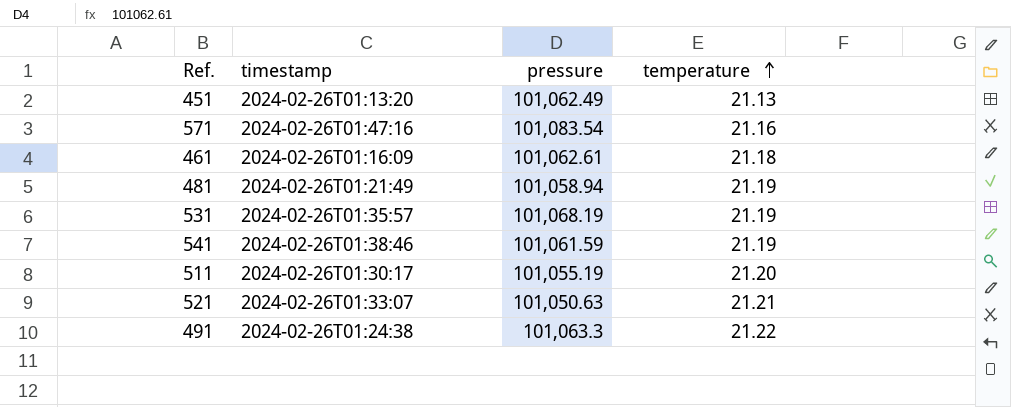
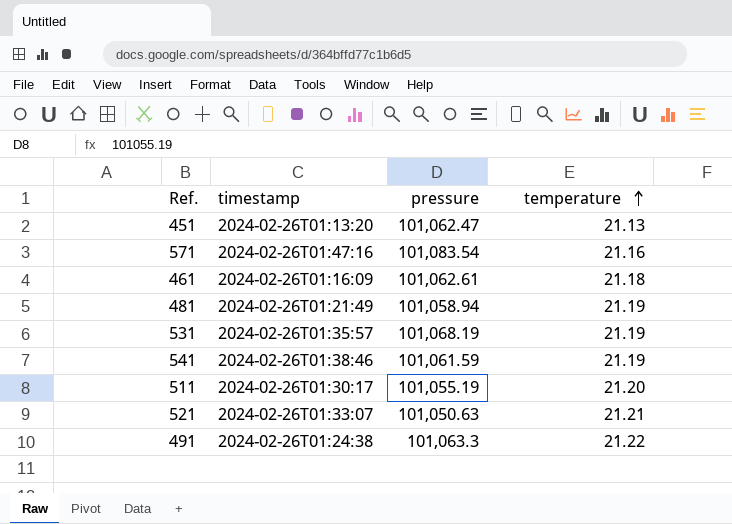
451 | pressure: 101,062.49 -> 101,062.47

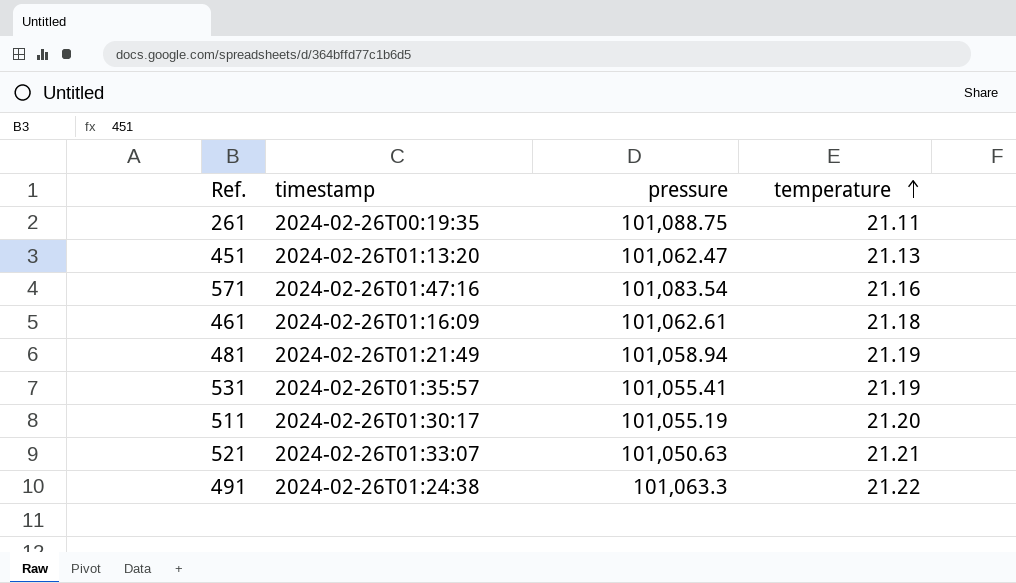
row 541: 2024-02-26T01:38:46 | 101,061.59 | 21.19 -> none
row 261: none -> 2024-02-26T00:19:35 | 101,088.75 | 21.11
531 | pressure: 101,068.19 -> 101,055.41

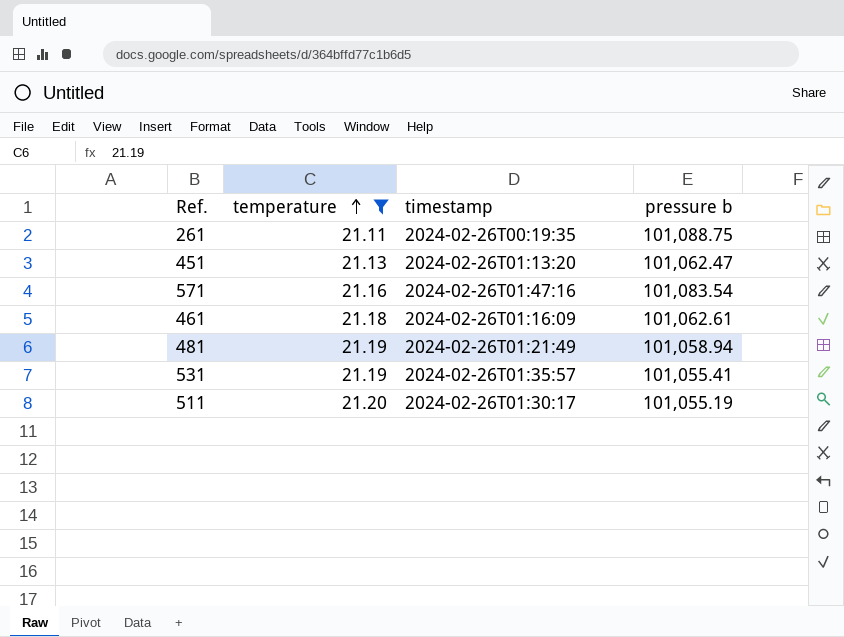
filter: none -> temperature <= 21.20
column temperature | position: 4 -> 2
column name: pressure -> pressure b

